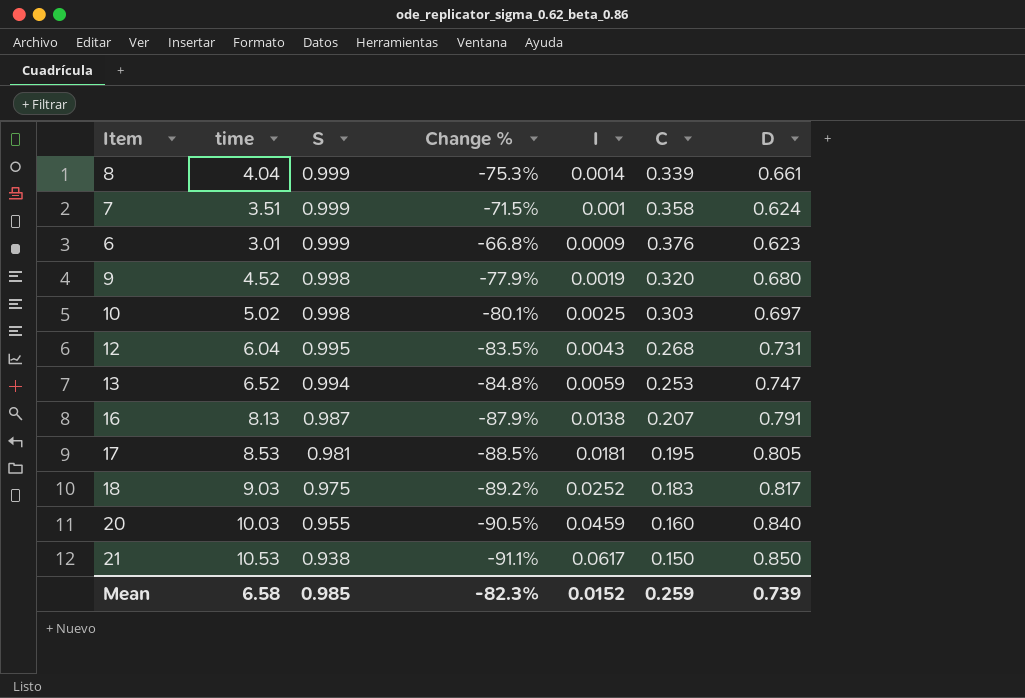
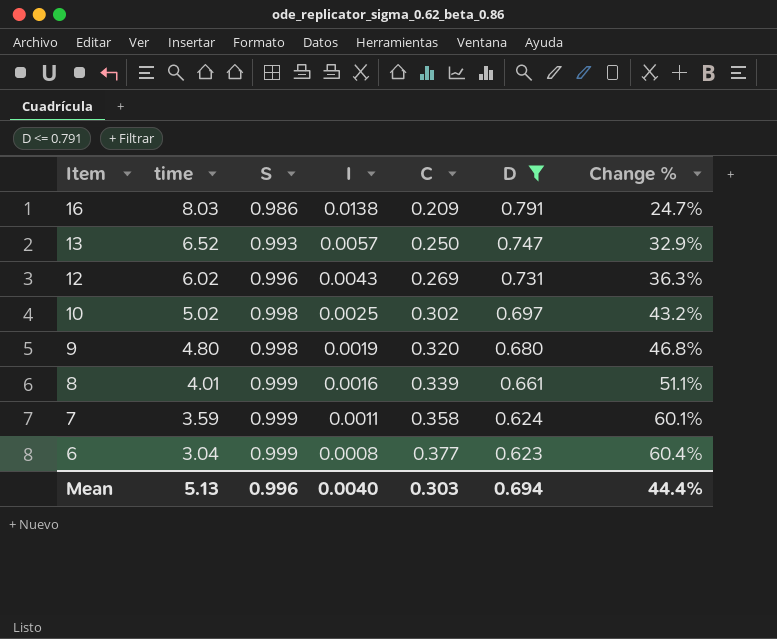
filter: none -> D <= 0.791
row order: S descending -> Item descending
column Change % | formula: ([S] - [time]) / [time] -> ([S] - [D]) / [D]
column Change % | position: 4 -> 7
16 | time: 8.13 -> 8.03
16 | S: 0.987 -> 0.986
16 | C: 0.207 -> 0.209
13 | S: 0.994 -> 0.993
13 | I: 0.0059 -> 0.0057
13 | C: 0.253 -> 0.250
12 | time: 6.04 -> 6.02
12 | S: 0.995 -> 0.996
12 | C: 0.268 -> 0.269
10 | C: 0.303 -> 0.302
9 | time: 4.52 -> 4.80
8 | time: 4.04 -> 4.01
8 | I: 0.0014 -> 0.0016
7 | time: 3.51 -> 3.59
7 | I: 0.001 -> 0.0011
6 | time: 3.01 -> 3.04
6 | I: 0.0009 -> 0.0008
6 | C: 0.376 -> 0.377
Mean | time: 6.58 -> 5.13
Mean | S: 0.985 -> 0.996
Mean | I: 0.0152 -> 0.0040
Mean | C: 0.259 -> 0.303
Mean | D: 0.739 -> 0.694
Mean | Change %: -82.3% -> 44.4%

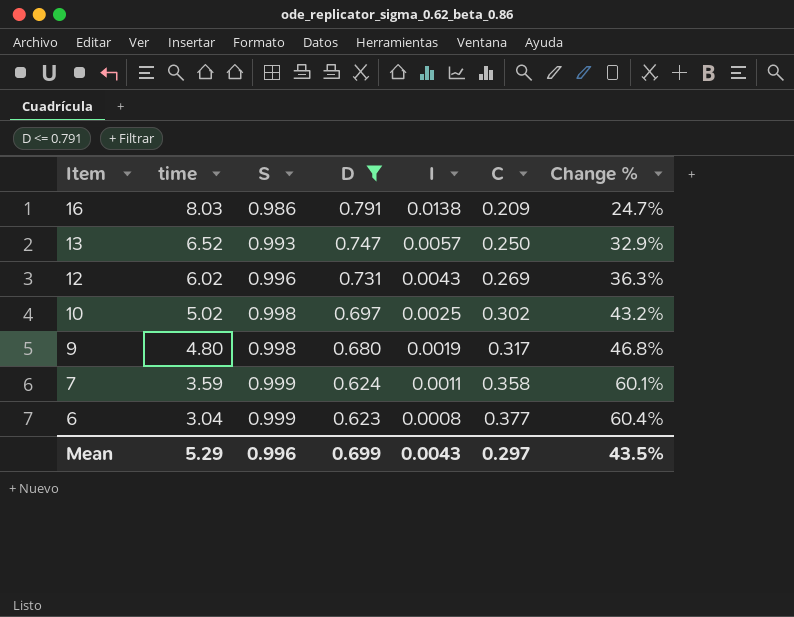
column D | position: 6 -> 4
row 8: 4.01 | 0.999 | 0.0016 | 0.339 | 0.661 | 51.1% -> none
9 | C: 0.320 -> 0.317
Mean | time: 5.13 -> 5.29
Mean | D: 0.694 -> 0.699
Mean | I: 0.0040 -> 0.0043
Mean | C: 0.303 -> 0.297
Mean | Change %: 44.4% -> 43.5%

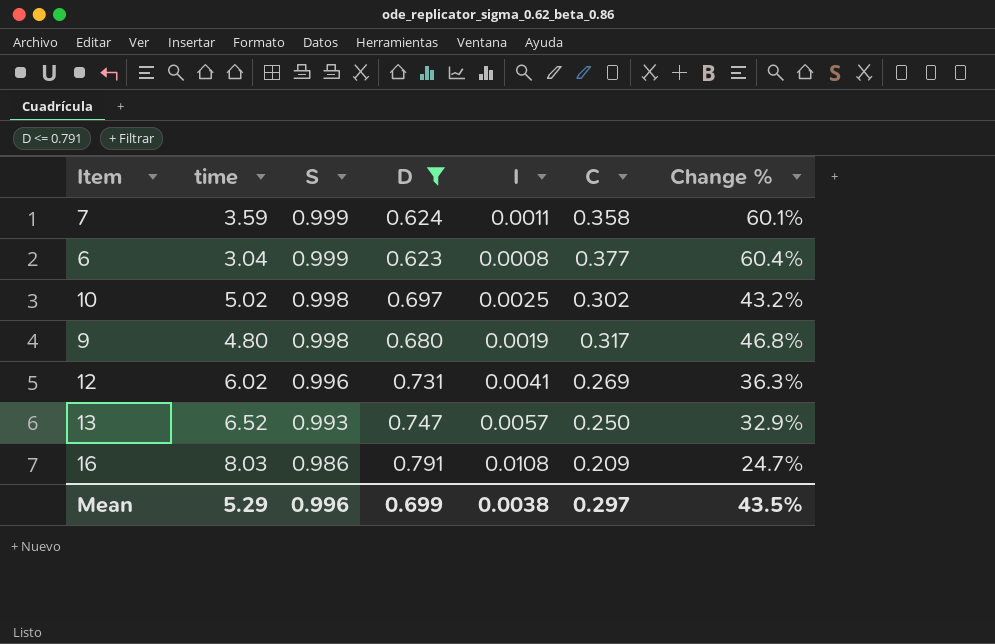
row order: Item descending -> S descending
12 | I: 0.0043 -> 0.0041
16 | I: 0.0138 -> 0.0108
Mean | I: 0.0043 -> 0.0038

